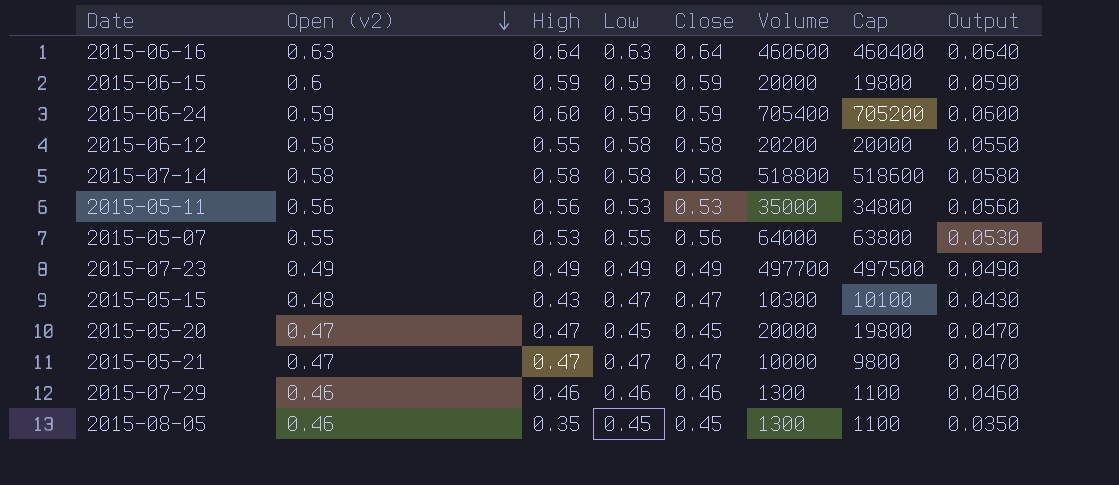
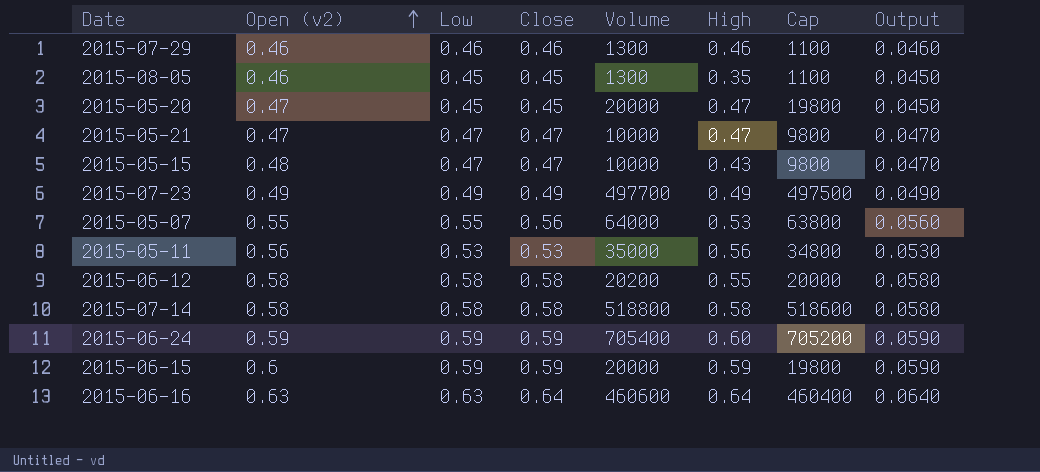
row order: Open (v2) descending -> Open (v2) ascending
column High | position: 3 -> 6
column Output | formula: [High] * 0.1 -> [Close] * 0.1
2015-05-15 | Volume: 10300 -> 10000
2015-05-15 | Cap: 10100 -> 9800

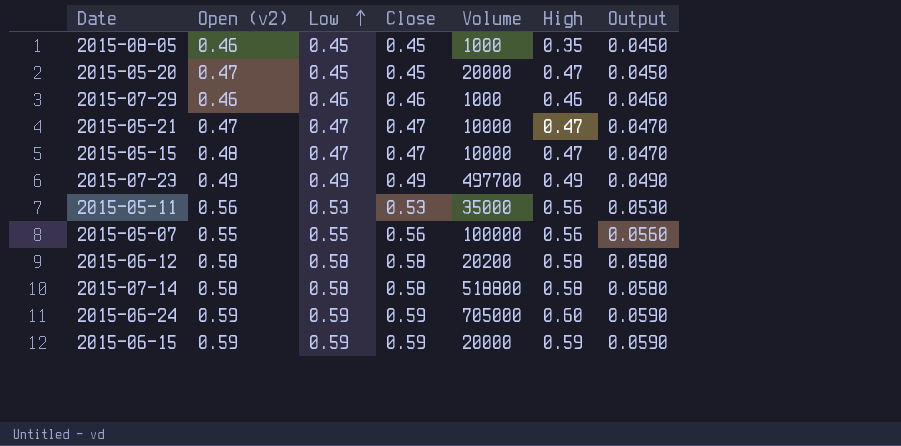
row order: Open (v2) ascending -> Low ascending
column Cap | formula: [Volume] - 200 -> none
row 2015-06-16: 0.63 | 0.63 | 0.64 | 460600 | 0.64 | 460400 | 0.0640 -> none
2015-08-05 | Volume: 1300 -> 1000
2015-07-29 | Volume: 1300 -> 1000
2015-05-15 | High: 0.43 -> 0.47
2015-05-07 | Volume: 64000 -> 100000
2015-05-07 | High: 0.53 -> 0.56
2015-06-12 | High: 0.55 -> 0.58
2015-06-24 | Volume: 705400 -> 705000
2015-06-15 | Open (v2): 0.6 -> 0.59

